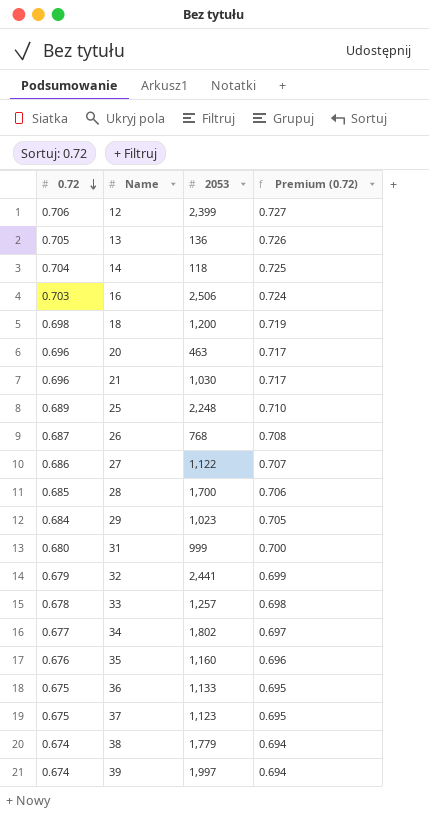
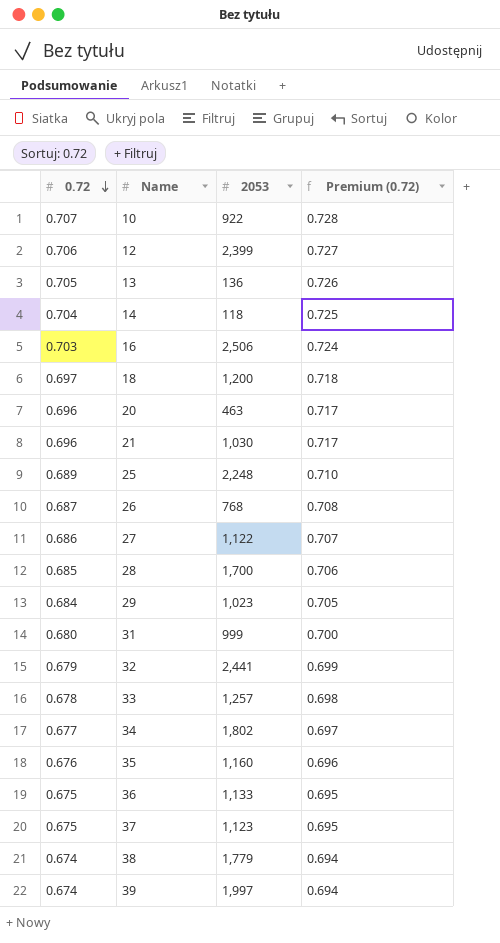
row 10: none -> 0.707 | 922 | 0.728
18 | 0.72: 0.698 -> 0.697
18 | Premium (0.72): 0.719 -> 0.718

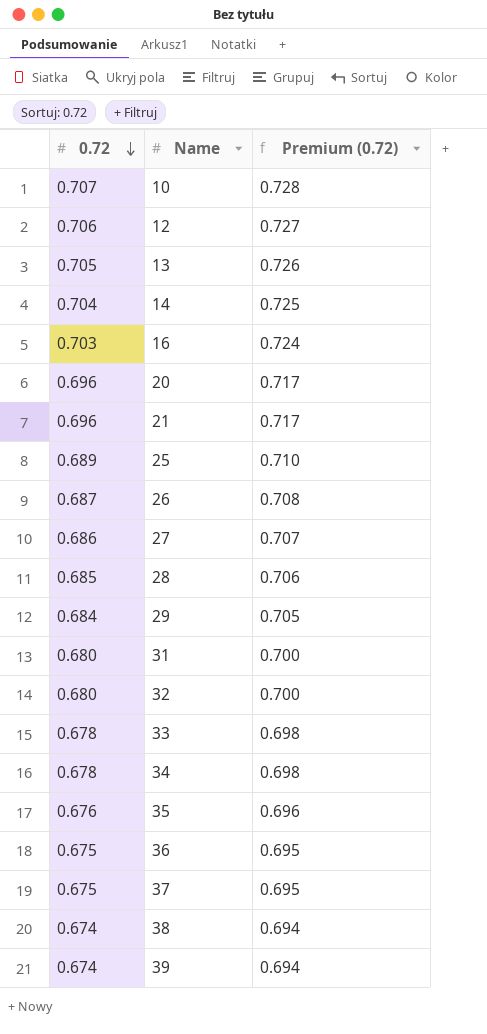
column 2053 | position: 3 -> none
row 18: 0.697 | 1,200 | 0.718 -> none
32 | 0.72: 0.679 -> 0.680
32 | Premium (0.72): 0.699 -> 0.700
34 | 0.72: 0.677 -> 0.678
34 | Premium (0.72): 0.697 -> 0.698

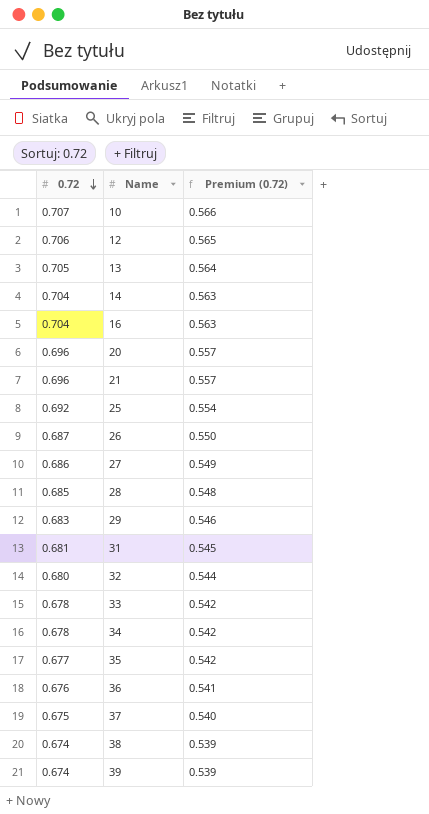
column Premium (0.72) | formula: [0.72] * 1.03 -> [0.72] * 0.8
16 | 0.72: 0.703 -> 0.704
25 | 0.72: 0.689 -> 0.692
29 | 0.72: 0.684 -> 0.683
31 | 0.72: 0.680 -> 0.681
35 | 0.72: 0.676 -> 0.677
36 | 0.72: 0.675 -> 0.676

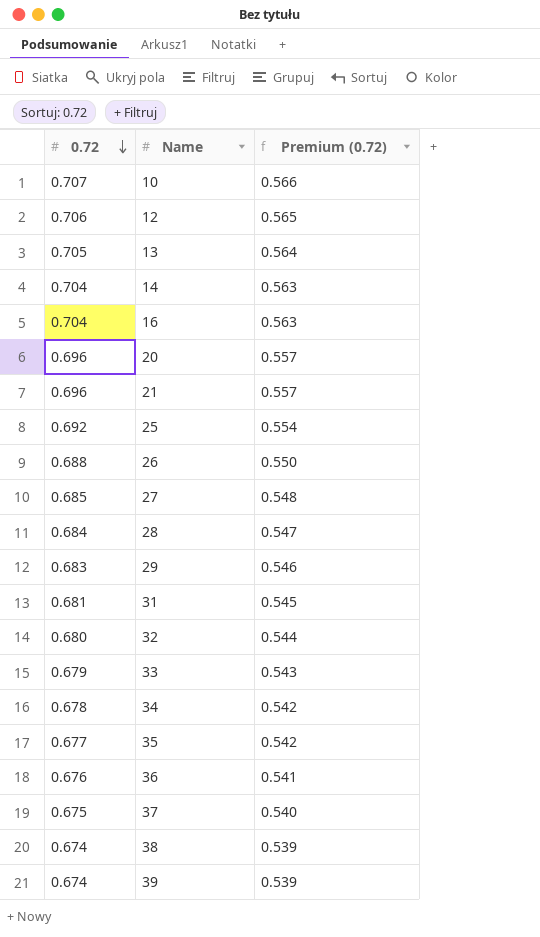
26 | 0.72: 0.687 -> 0.688
27 | 0.72: 0.686 -> 0.685
27 | Premium (0.72): 0.549 -> 0.548
28 | 0.72: 0.685 -> 0.684
28 | Premium (0.72): 0.548 -> 0.547
33 | 0.72: 0.678 -> 0.679
33 | Premium (0.72): 0.542 -> 0.543

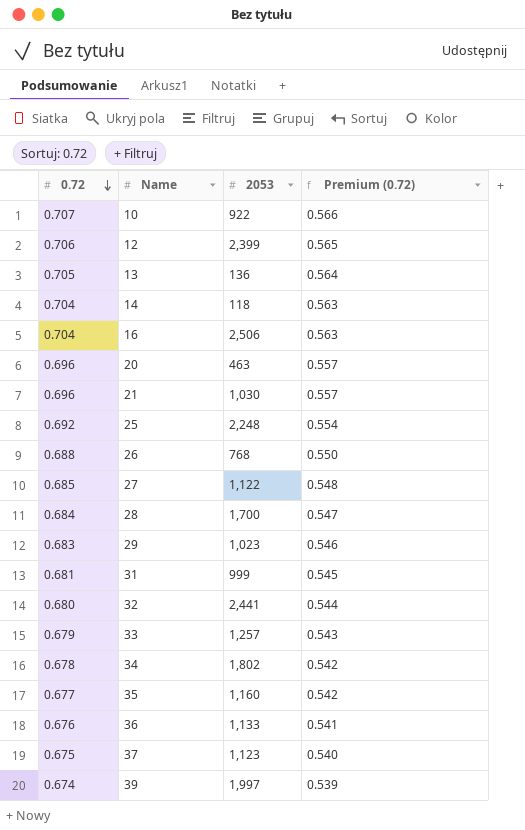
column 2053 | position: none -> 3
row 38: 0.674 | 0.539 -> none

